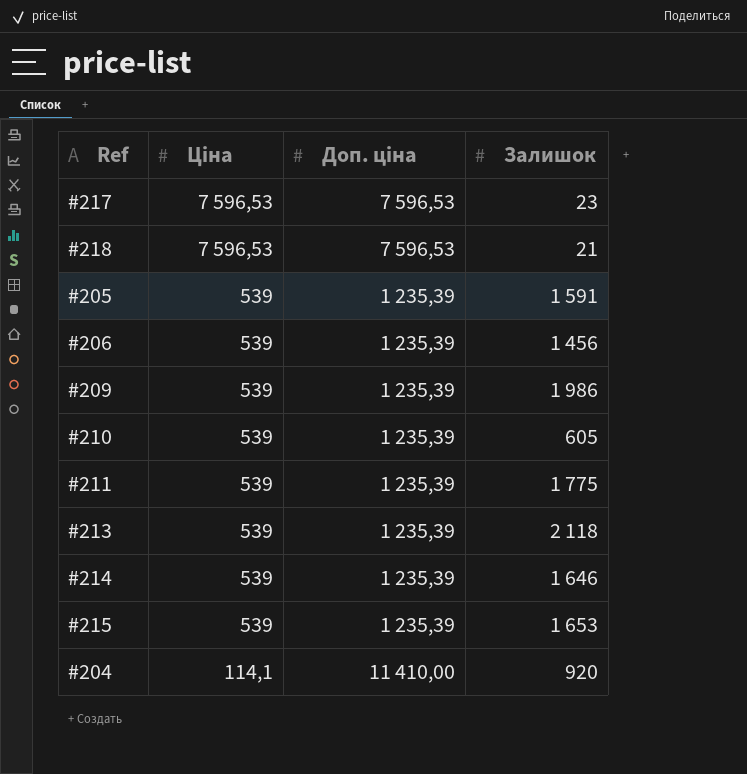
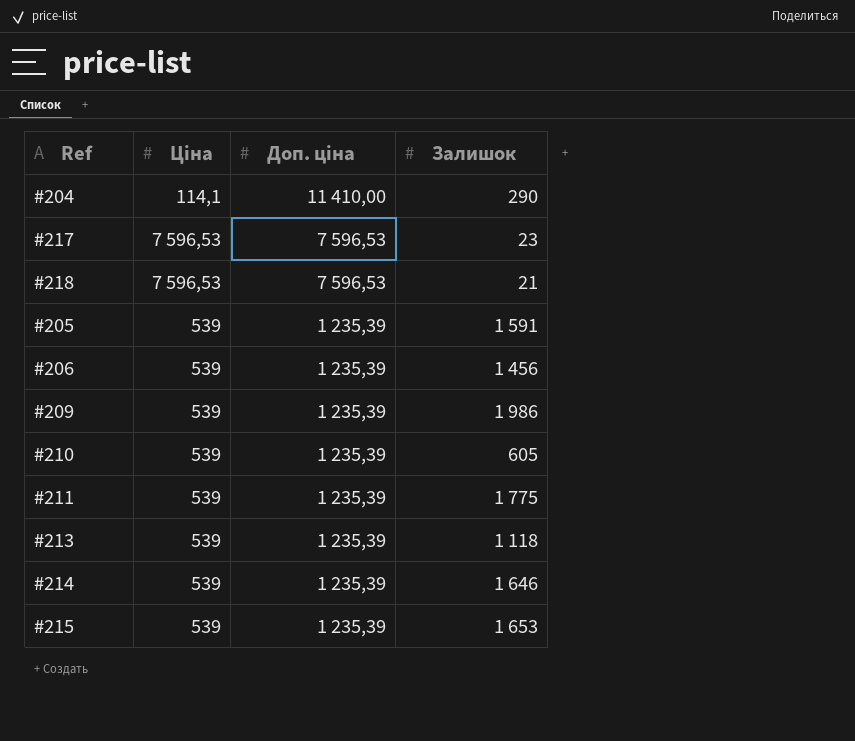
row order: Ціна descending -> Доп. ціна descending
#204 | Залишок: 920 -> 290
#213 | Залишок: 2 118 -> 1 118

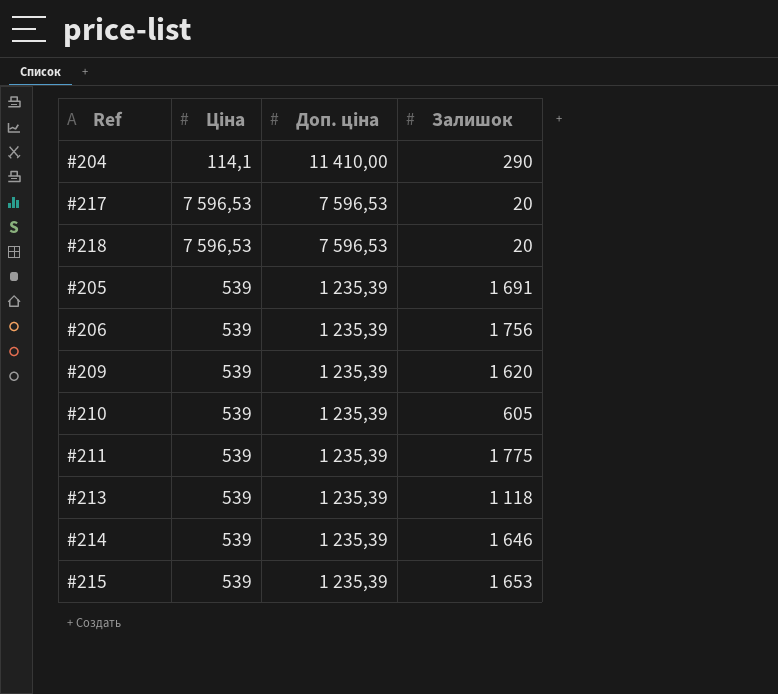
#217 | Залишок: 23 -> 20
#218 | Залишок: 21 -> 20
#205 | Залишок: 1 591 -> 1 691
#206 | Залишок: 1 456 -> 1 756
#209 | Залишок: 1 986 -> 1 620

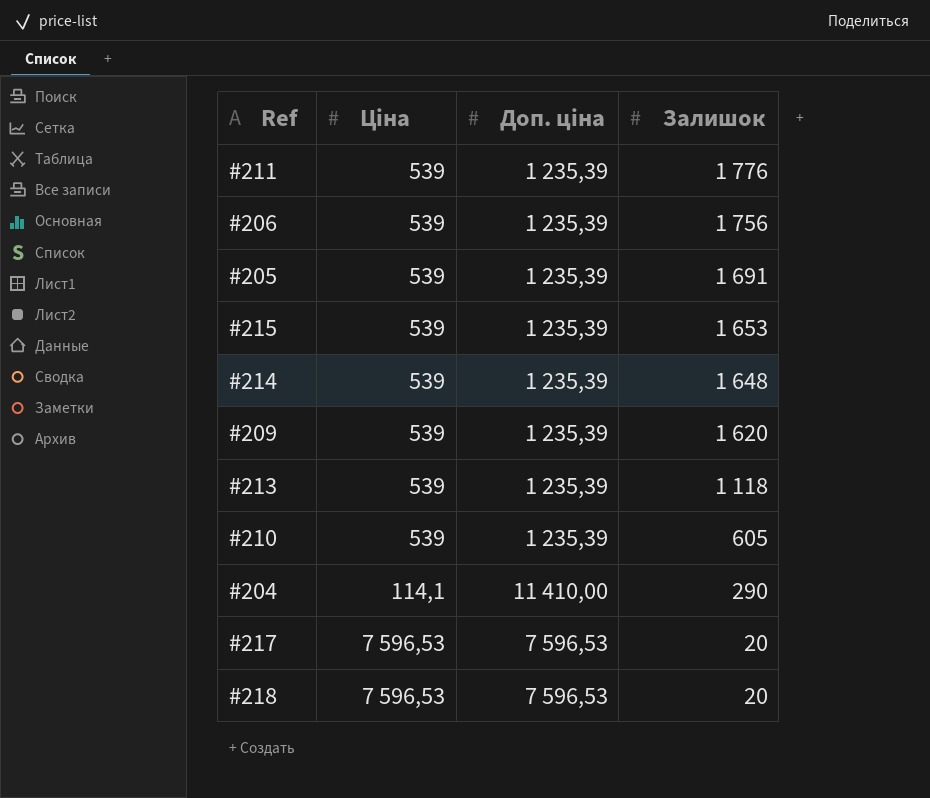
row order: Доп. ціна descending -> Залишок descending
#211 | Залишок: 1 775 -> 1 776
#214 | Залишок: 1 646 -> 1 648

